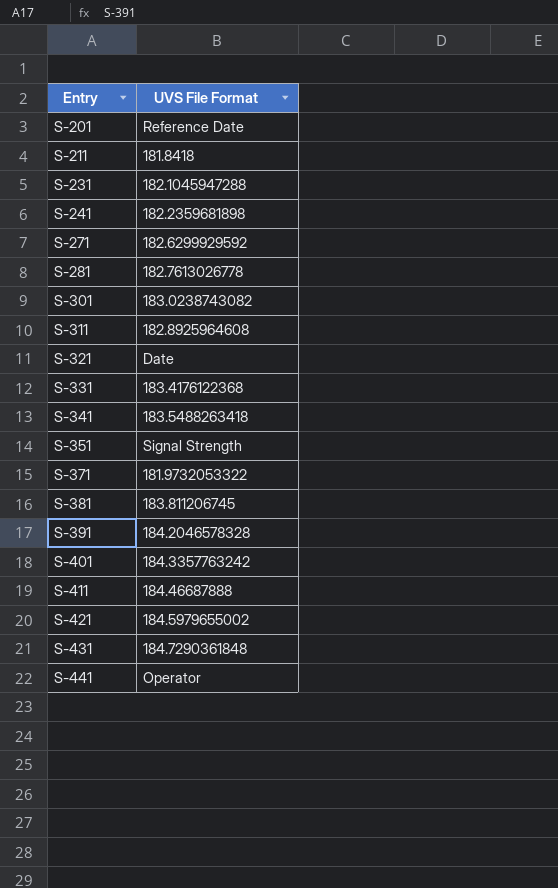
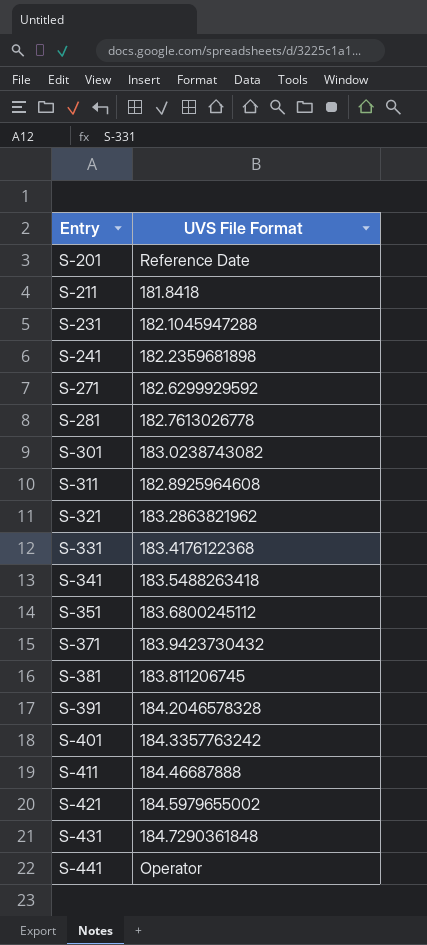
S-321 | UVS File Format: Date -> 183.2863821962
S-351 | UVS File Format: Signal Strength -> 183.6800245112
S-371 | UVS File Format: 181.9732053322 -> 183.9423730432

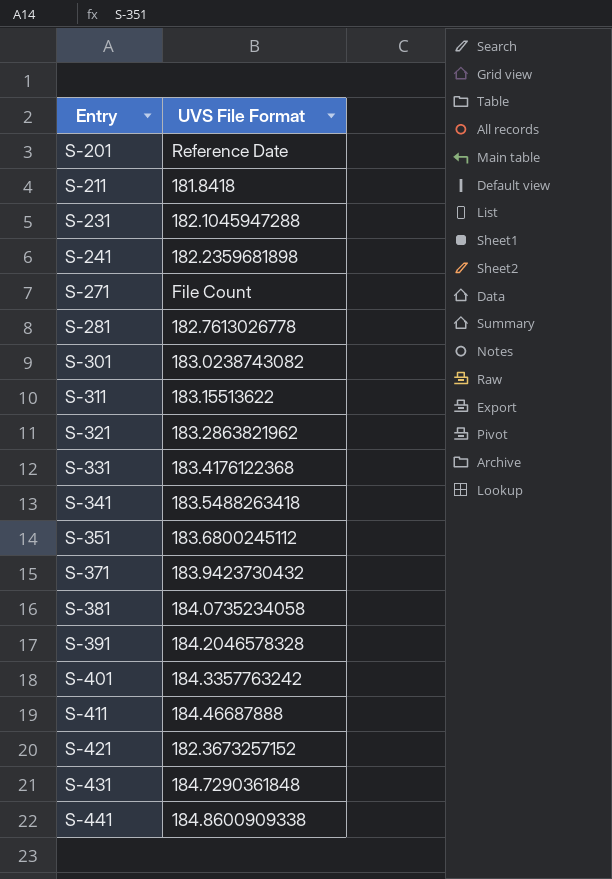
S-271 | UVS File Format: 182.6299929592 -> File Count
S-311 | UVS File Format: 182.8925964608 -> 183.15513622
S-381 | UVS File Format: 183.811206745 -> 184.0735234058
S-421 | UVS File Format: 184.5979655002 -> 182.3673257152
S-441 | UVS File Format: Operator -> 184.8600909338

